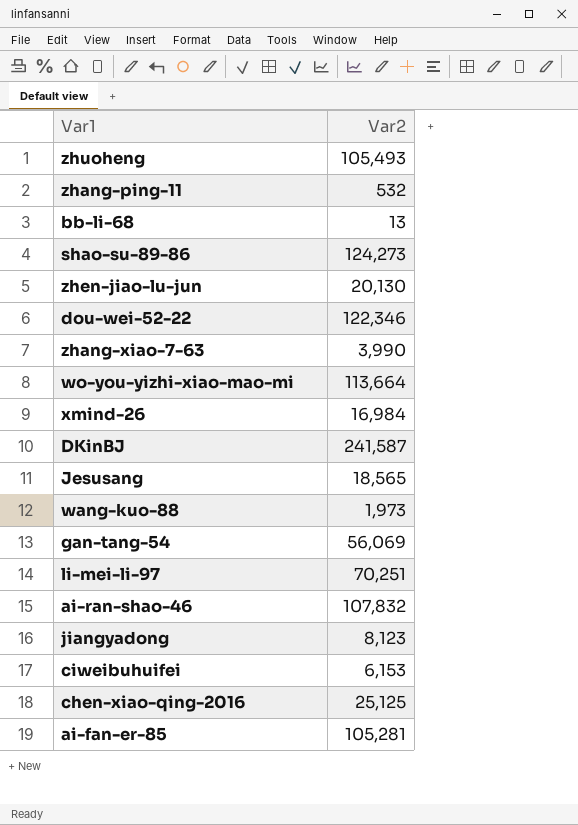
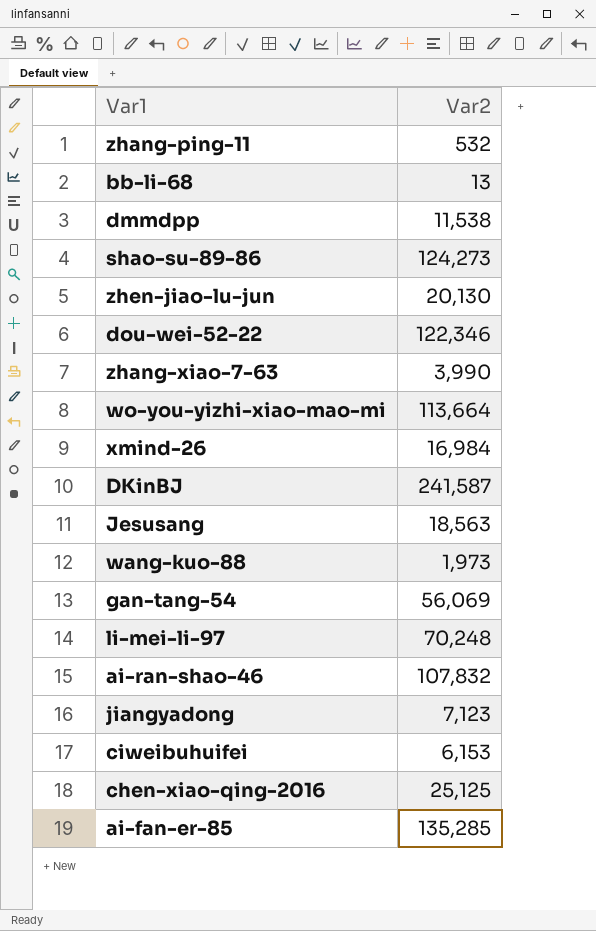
row zhuoheng: 105,493 -> none
row dmmdpp: none -> 11,538
Jesusang | Var2: 18,565 -> 18,563
li-mei-li-97 | Var2: 70,251 -> 70,248
jiangyadong | Var2: 8,123 -> 7,123
ai-fan-er-85 | Var2: 105,281 -> 135,285

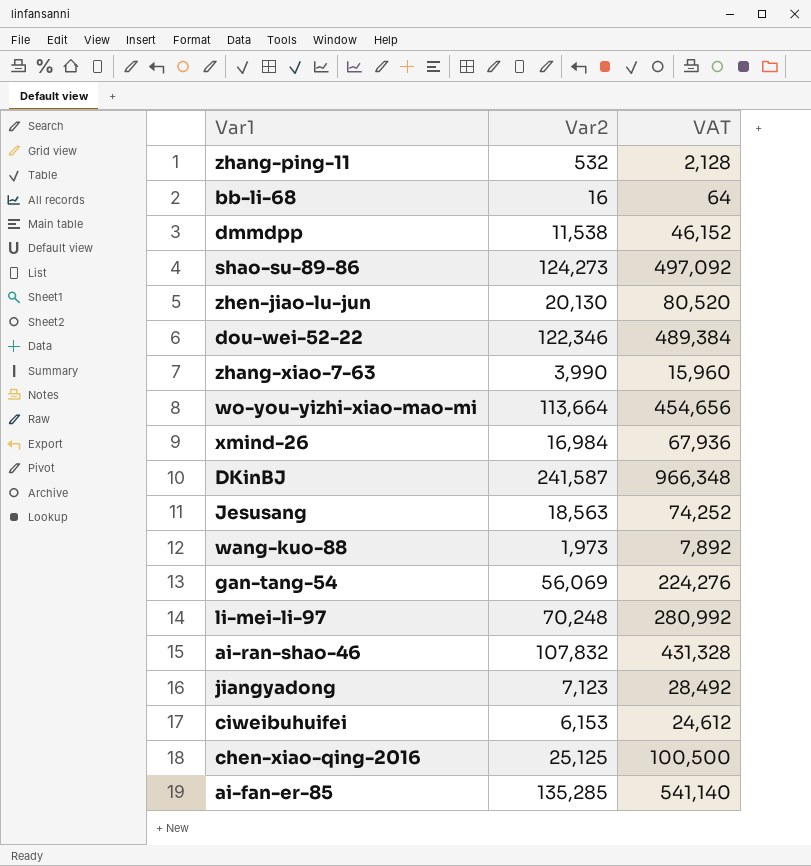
column VAT | formula: none -> [Var2] * 4
bb-li-68 | Var2: 13 -> 16

